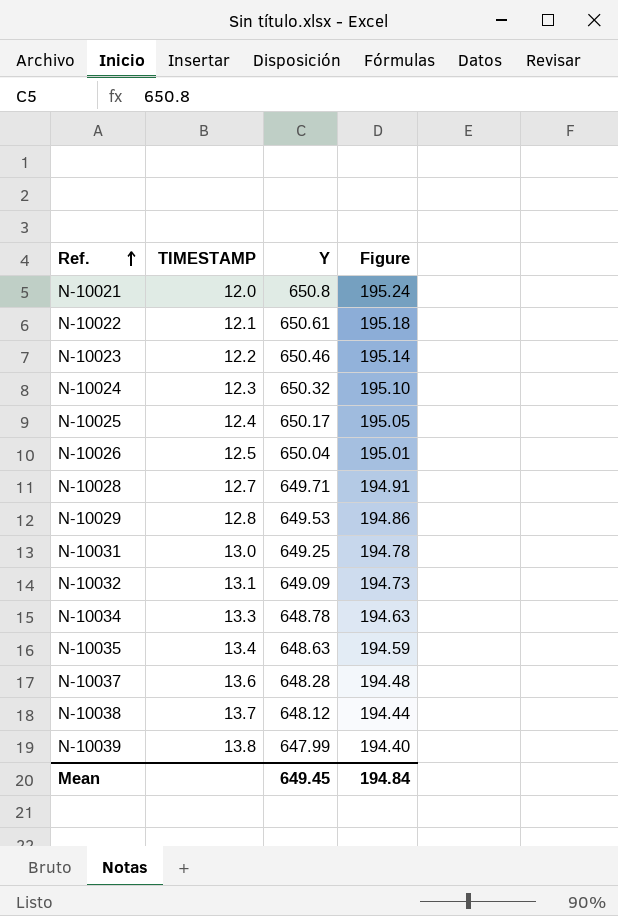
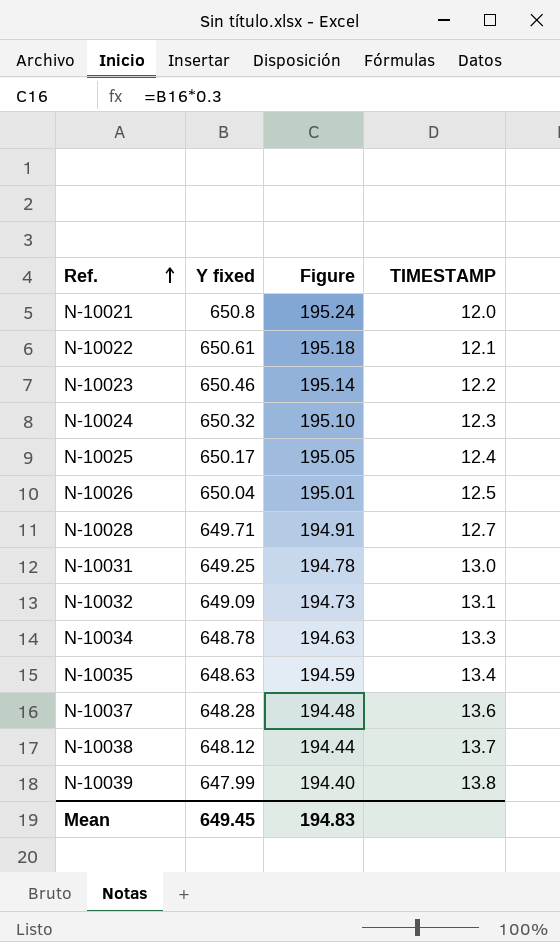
column name: Y -> Y fixed
column TIMESTAMP | position: 2 -> 4
row N-10029: 12.8 | 649.53 | 194.86 -> none
Mean | Figure: 194.84 -> 194.83

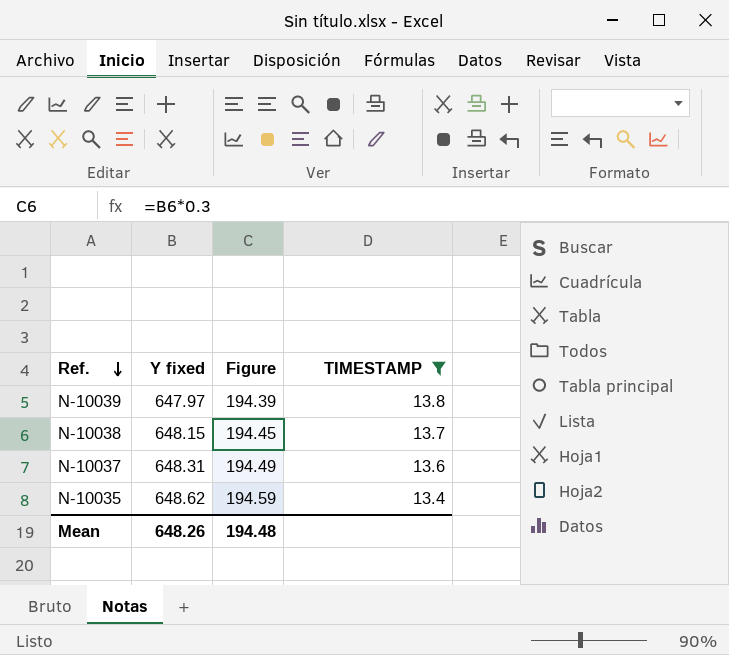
filter: none -> TIMESTAMP >= 13.4
row order: Ref. ascending -> Ref. descending
N-10039 | Y fixed: 647.99 -> 647.97
N-10039 | Figure: 194.40 -> 194.39
N-10038 | Y fixed: 648.12 -> 648.15
N-10038 | Figure: 194.44 -> 194.45
N-10037 | Y fixed: 648.28 -> 648.31
N-10037 | Figure: 194.48 -> 194.49
N-10035 | Y fixed: 648.63 -> 648.62
Mean | Y fixed: 649.45 -> 648.26
Mean | Figure: 194.83 -> 194.48

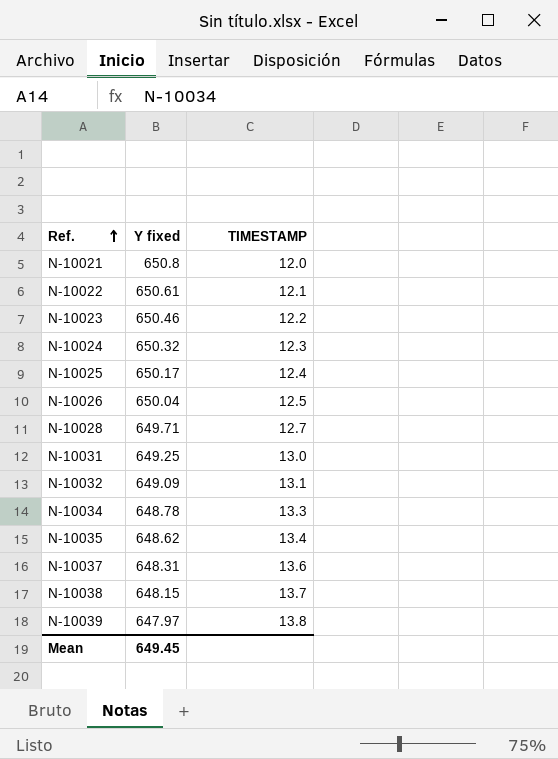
filter: TIMESTAMP >= 13.4 -> none
row order: Ref. descending -> Ref. ascending
column Figure | formula: [Y fixed] * 0.3 -> none
Mean | Y fixed: 648.26 -> 649.45

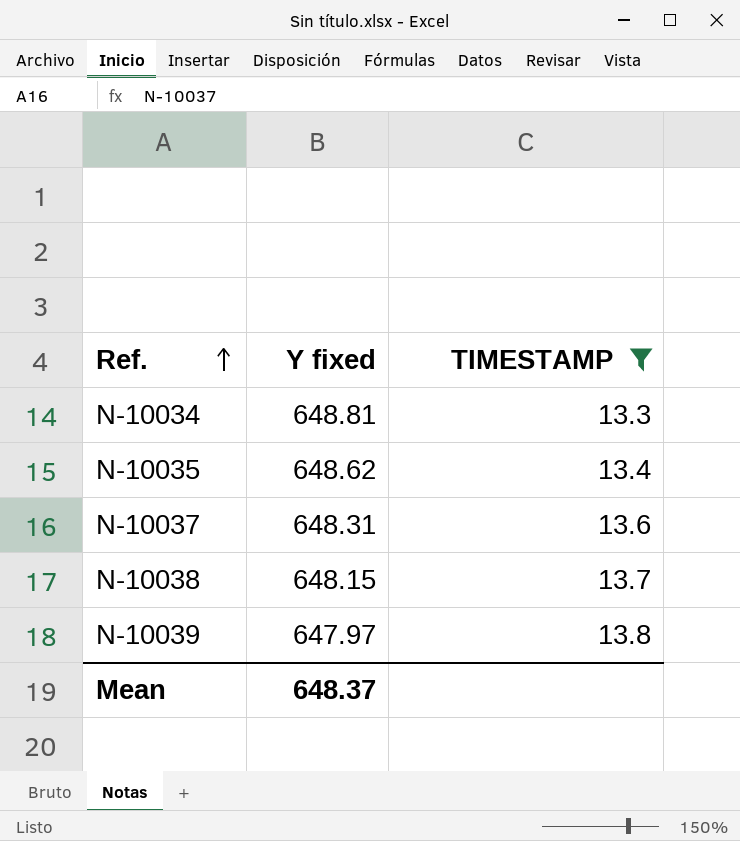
filter: none -> TIMESTAMP >= 13.3
N-10034 | Y fixed: 648.78 -> 648.81
Mean | Y fixed: 649.45 -> 648.37

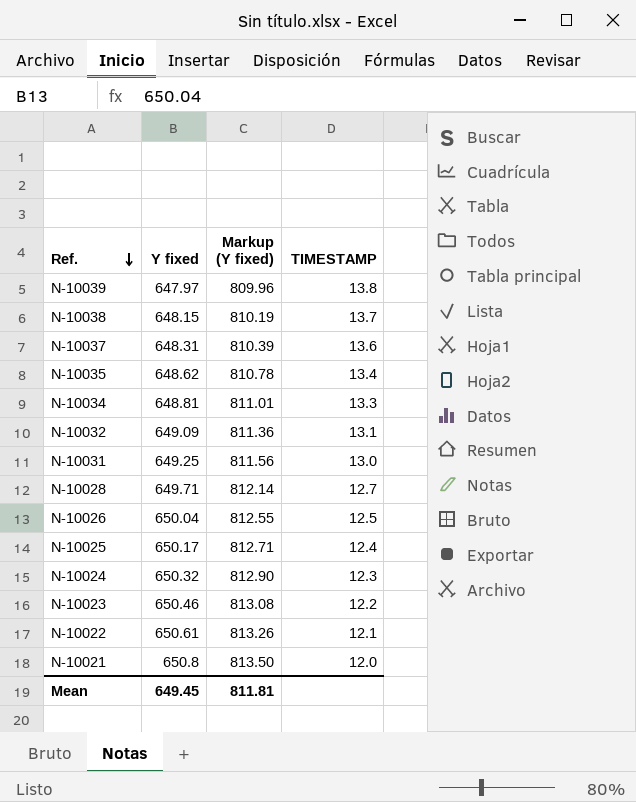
filter: TIMESTAMP >= 13.3 -> none
row order: Ref. ascending -> Ref. descending
column Markup (Y fixed) | formula: none -> [Y fixed] * 1.25
Mean | Y fixed: 648.37 -> 649.45

